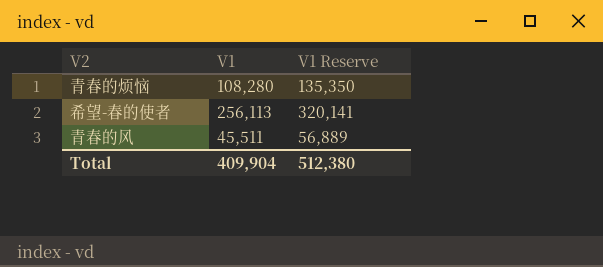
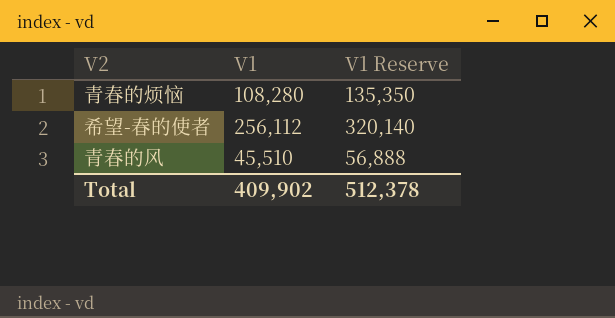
希望-春的使者 | V1: 256,113 -> 256,112
希望-春的使者 | V1 Reserve: 320,141 -> 320,140
青春的风 | V1: 45,511 -> 45,510
青春的风 | V1 Reserve: 56,889 -> 56,888
Total | V1: 409,904 -> 409,902
Total | V1 Reserve: 512,380 -> 512,378

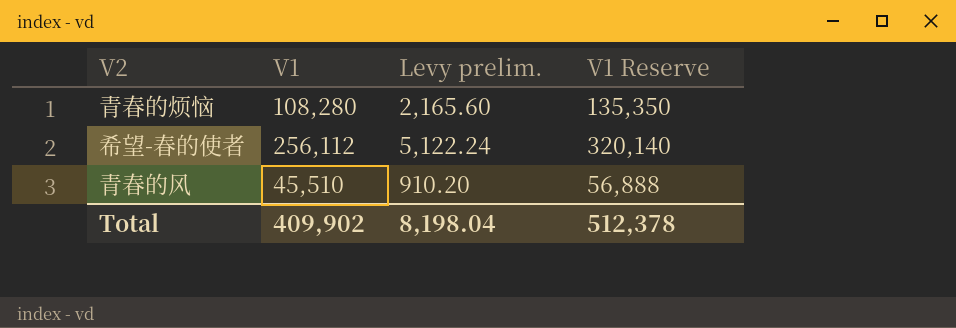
column Levy prelim. | formula: none -> [V1] * 0.02

